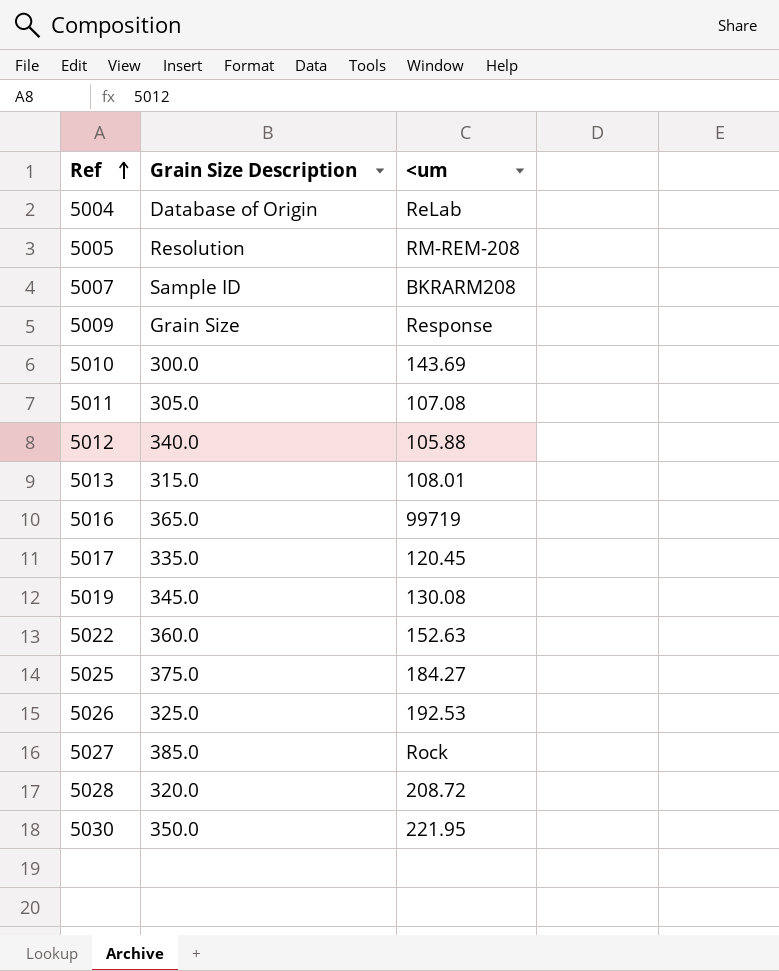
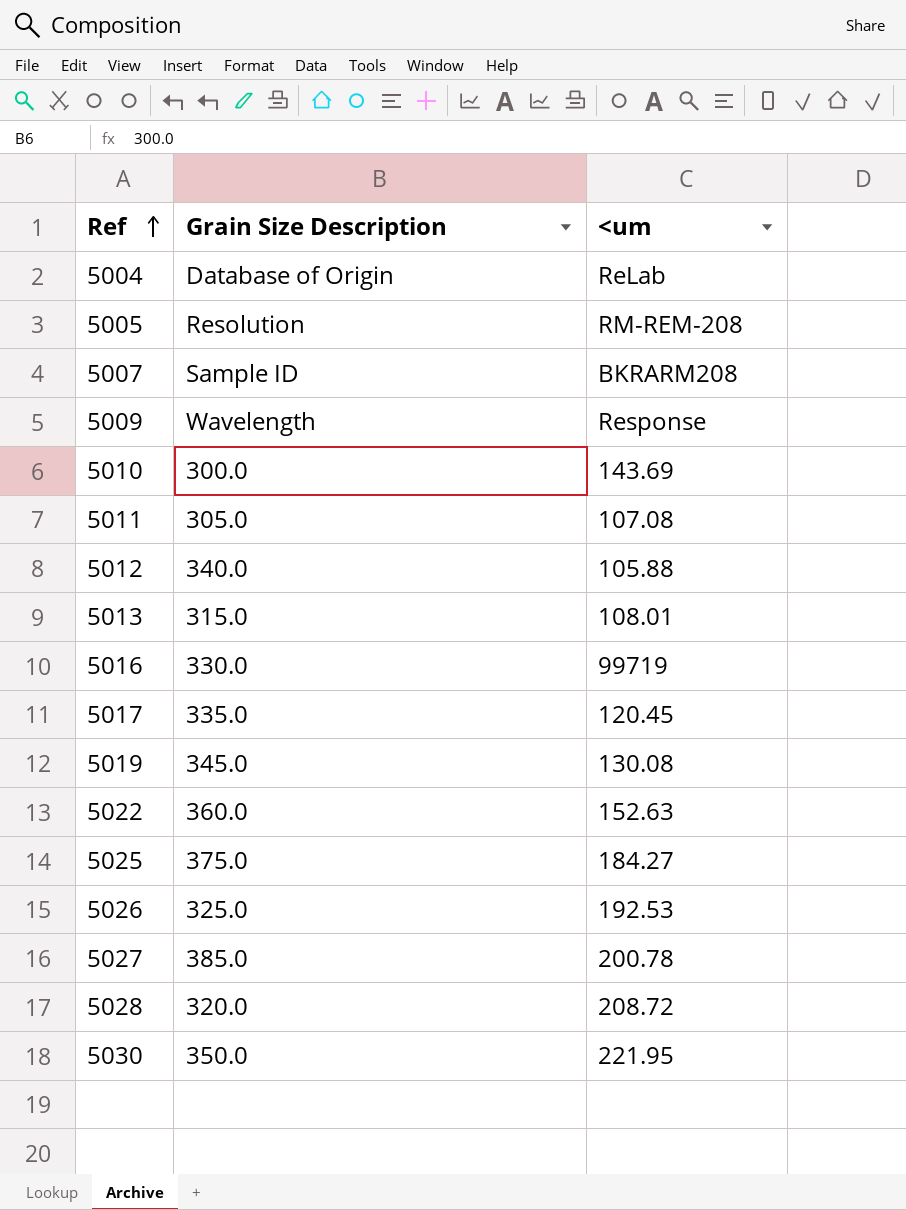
5009 | Grain Size Description: Grain Size -> Wavelength
5016 | Grain Size Description: 365.0 -> 330.0
5027 | <um: Rock -> 200.78

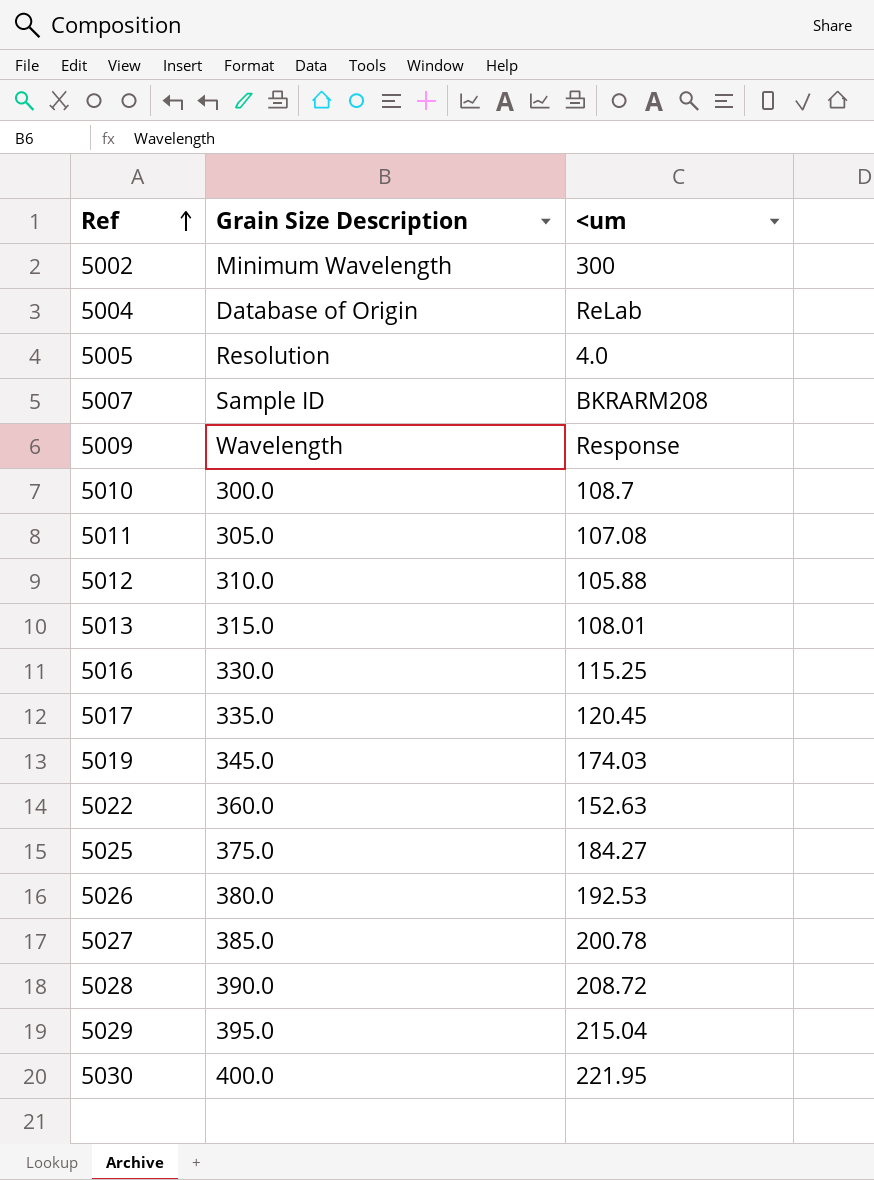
row 5002: none -> Minimum Wavelength | 300
5005 | <um: RM-REM-208 -> 4.0
5010 | <um: 143.69 -> 108.7
5012 | Grain Size Description: 340.0 -> 310.0
5016 | <um: 99719 -> 115.25
5019 | <um: 130.08 -> 174.03
5026 | Grain Size Description: 325.0 -> 380.0
5028 | Grain Size Description: 320.0 -> 390.0
row 5029: none -> 395.0 | 215.04
5030 | Grain Size Description: 350.0 -> 400.0

